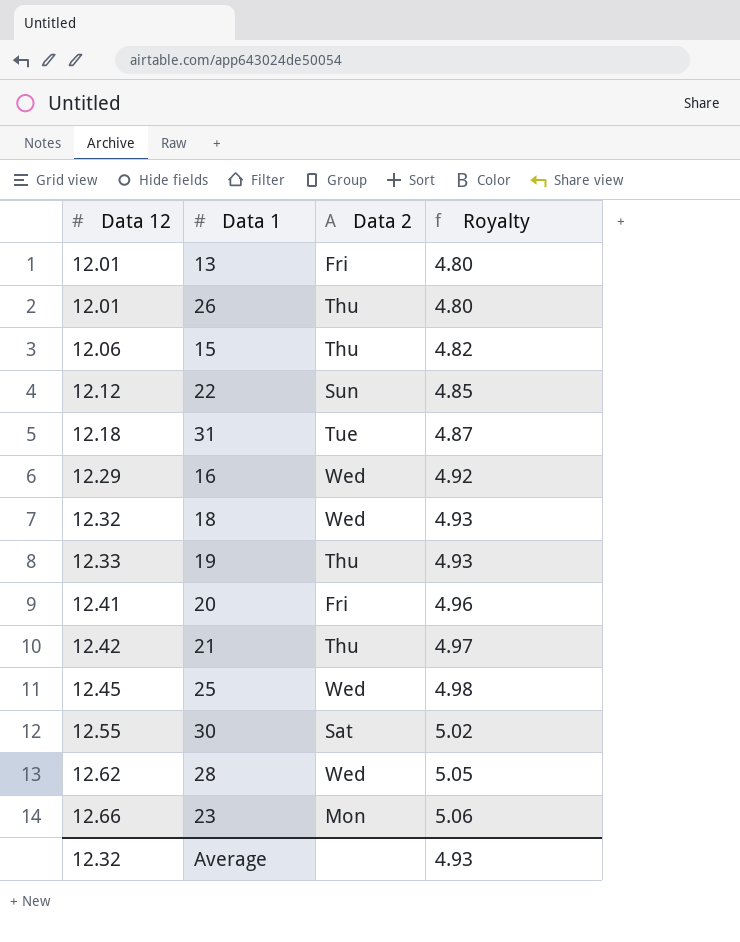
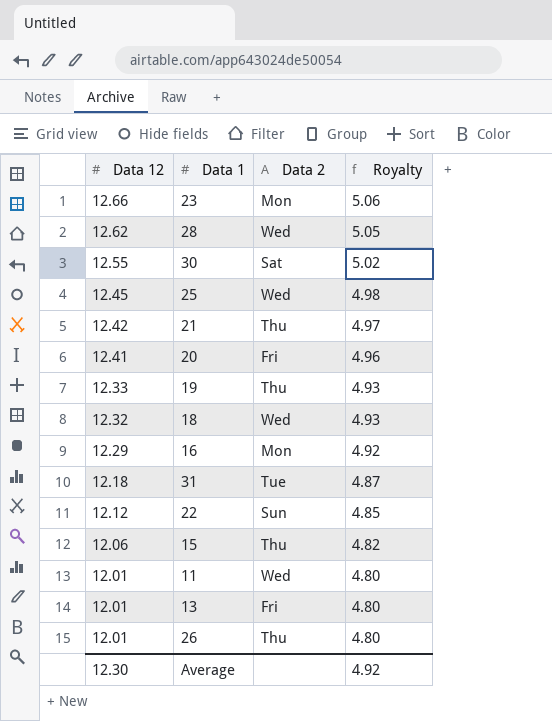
row order: Data 12 ascending -> Data 12 descending
16 | Data 2: Wed -> Mon
row 11: none -> 12.01 | Wed | 4.80
Average | Data 12: 12.32 -> 12.30
Average | Royalty: 4.93 -> 4.92

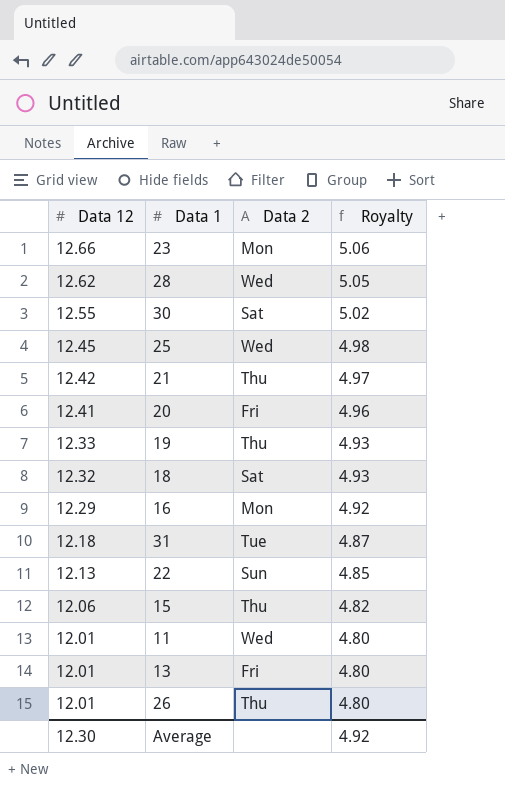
18 | Data 2: Wed -> Sat
22 | Data 12: 12.12 -> 12.13

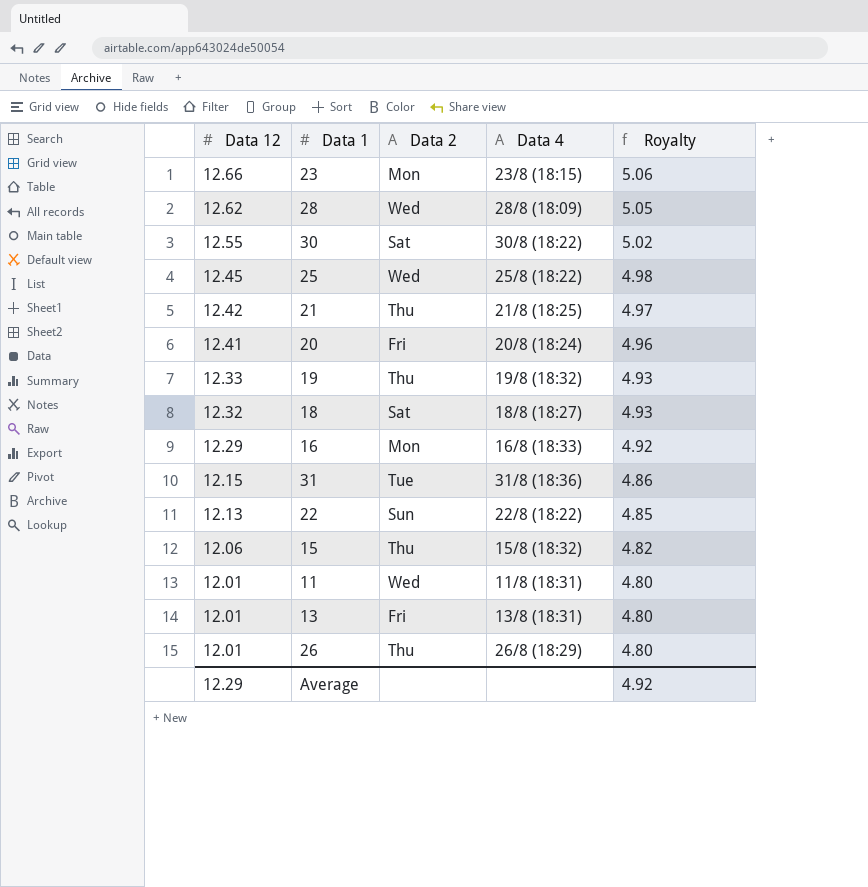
column Data 4 | position: none -> 4
31 | Data 12: 12.18 -> 12.15
31 | Royalty: 4.87 -> 4.86
Average | Data 12: 12.30 -> 12.29

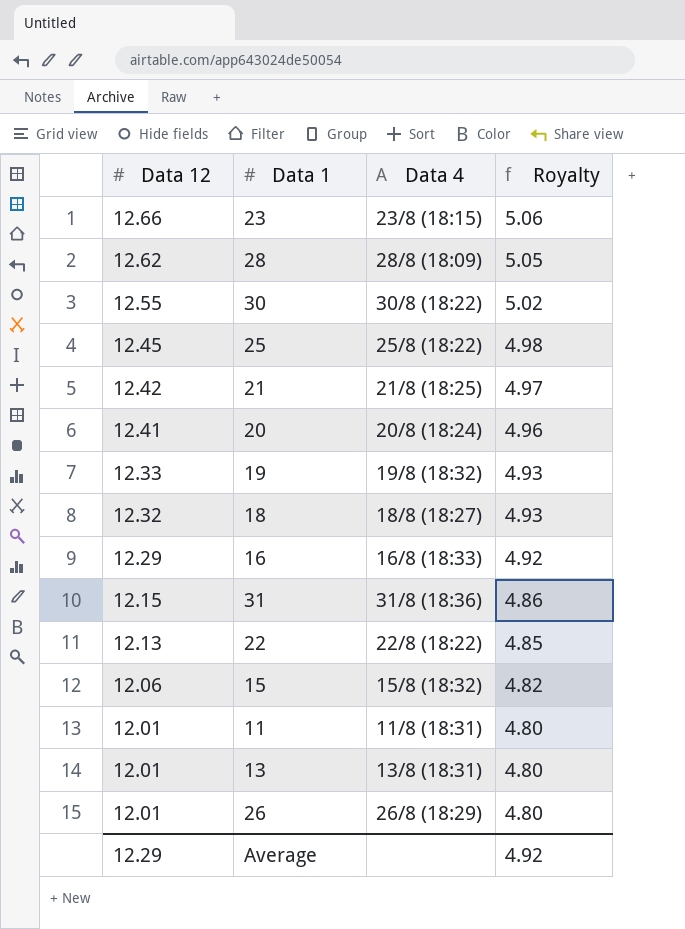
column Data 2 | position: 3 -> none

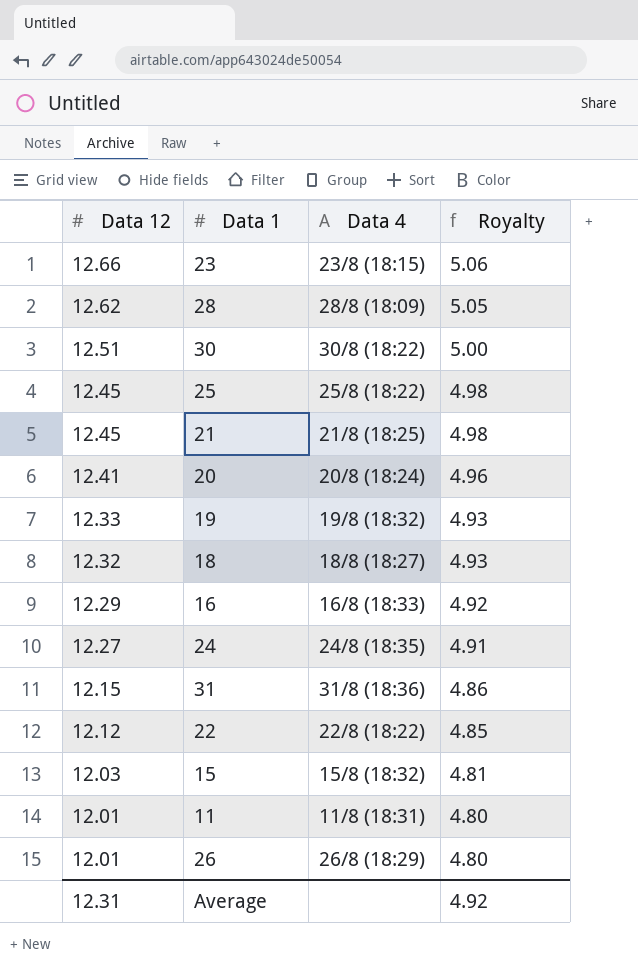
row 13: 12.01 | 13/8 (18:31) | 4.80 -> none
30 | Data 12: 12.55 -> 12.51
30 | Royalty: 5.02 -> 5.00
21 | Data 12: 12.42 -> 12.45
21 | Royalty: 4.97 -> 4.98
row 24: none -> 12.27 | 24/8 (18:35) | 4.91
22 | Data 12: 12.13 -> 12.12
15 | Data 12: 12.06 -> 12.03
15 | Royalty: 4.82 -> 4.81
Average | Data 12: 12.29 -> 12.31

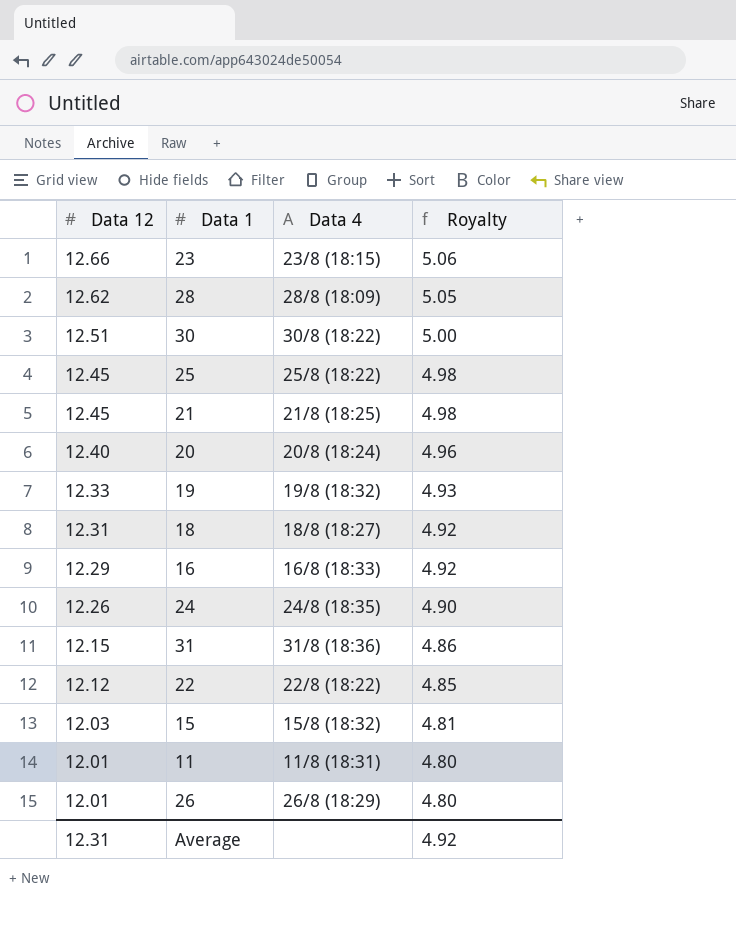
20 | Data 12: 12.41 -> 12.40
18 | Data 12: 12.32 -> 12.31
18 | Royalty: 4.93 -> 4.92
24 | Data 12: 12.27 -> 12.26
24 | Royalty: 4.91 -> 4.90

